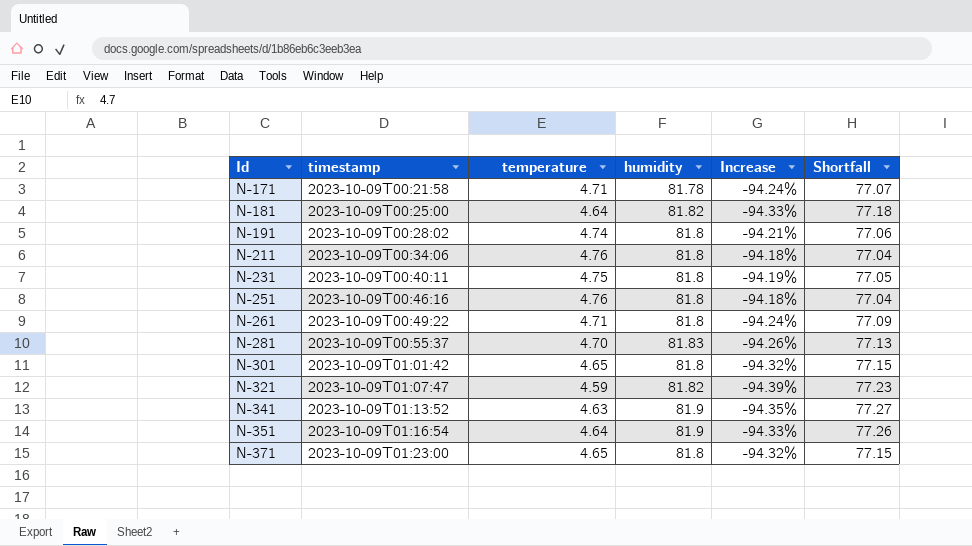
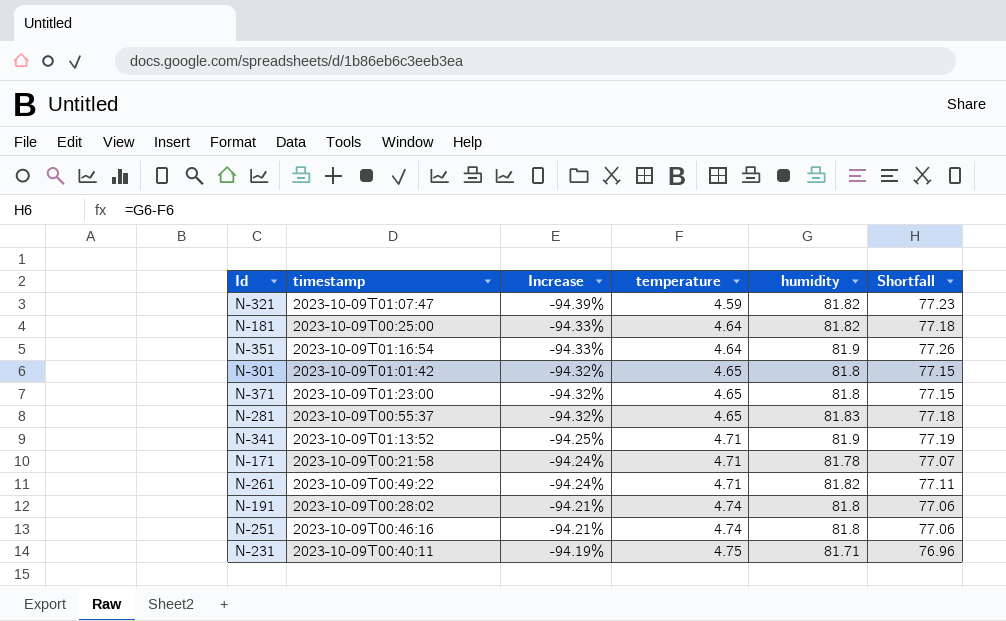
row order: Id ascending -> Increase ascending
column Increase | position: 5 -> 3
row N-211: 2023-10-09T00:34:06 | 4.76 | 81.8 | -94.18% | 77.04 -> none
N-281 | Increase: -94.26% -> -94.32%
N-281 | temperature: 4.70 -> 4.65
N-281 | Shortfall: 77.13 -> 77.18
N-341 | Increase: -94.35% -> -94.25%
N-341 | temperature: 4.63 -> 4.71
N-341 | Shortfall: 77.27 -> 77.19
N-261 | humidity: 81.8 -> 81.82
N-261 | Shortfall: 77.09 -> 77.11
N-251 | Increase: -94.18% -> -94.21%
N-251 | temperature: 4.76 -> 4.74
N-251 | Shortfall: 77.04 -> 77.06
N-231 | humidity: 81.8 -> 81.71
N-231 | Shortfall: 77.05 -> 76.96

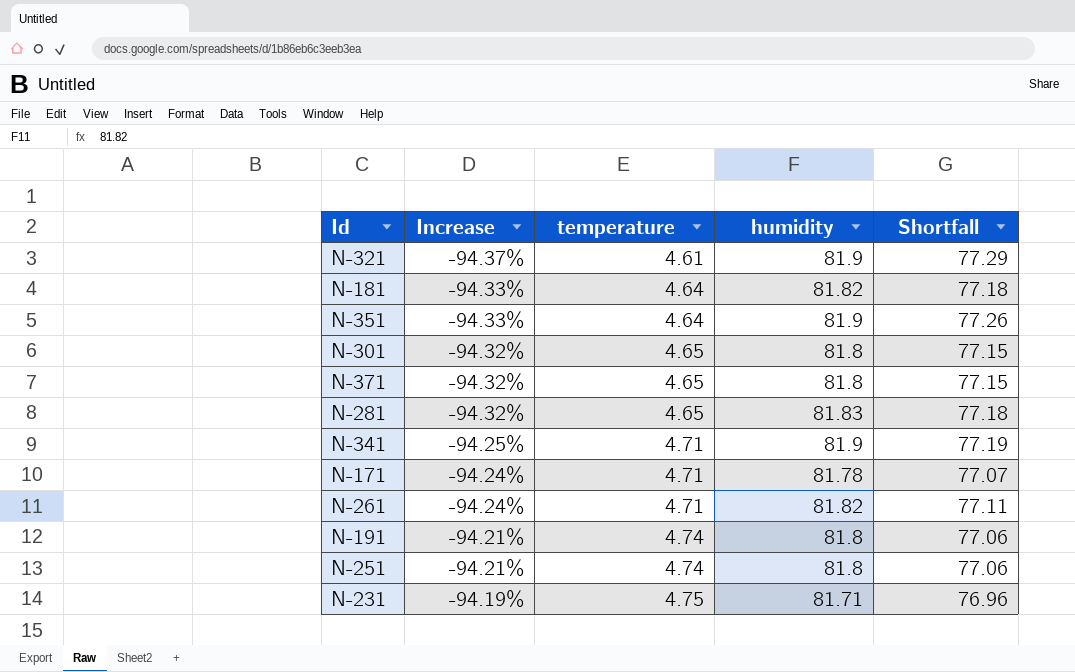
column timestamp | position: 2 -> none
N-321 | Increase: -94.39% -> -94.37%
N-321 | temperature: 4.59 -> 4.61
N-321 | humidity: 81.82 -> 81.9
N-321 | Shortfall: 77.23 -> 77.29

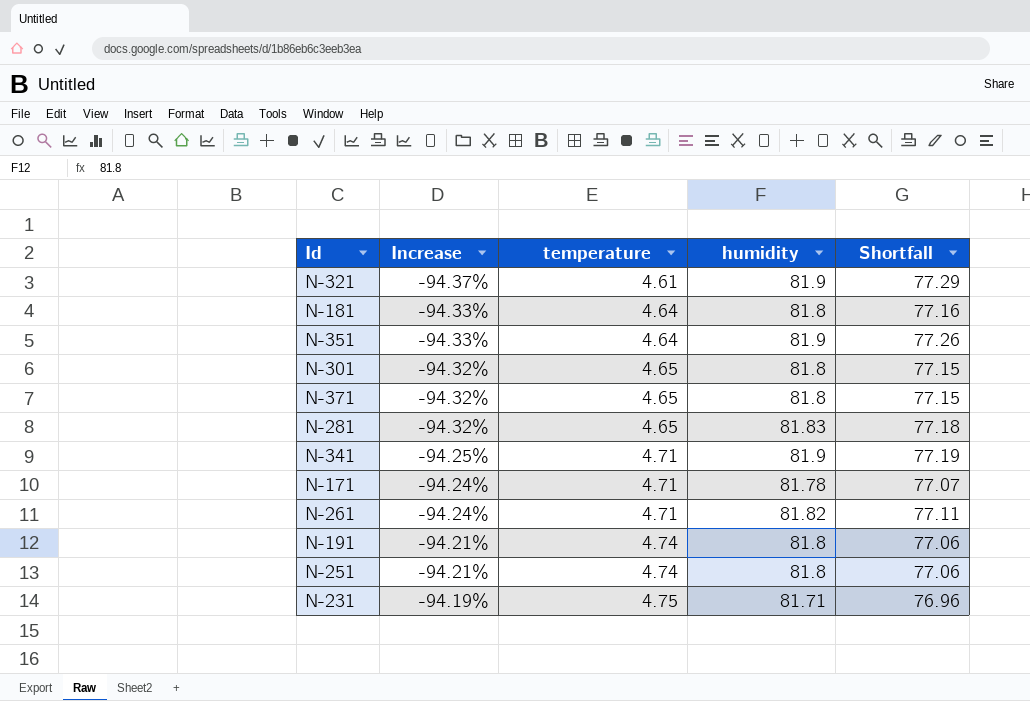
N-181 | humidity: 81.82 -> 81.8
N-181 | Shortfall: 77.18 -> 77.16

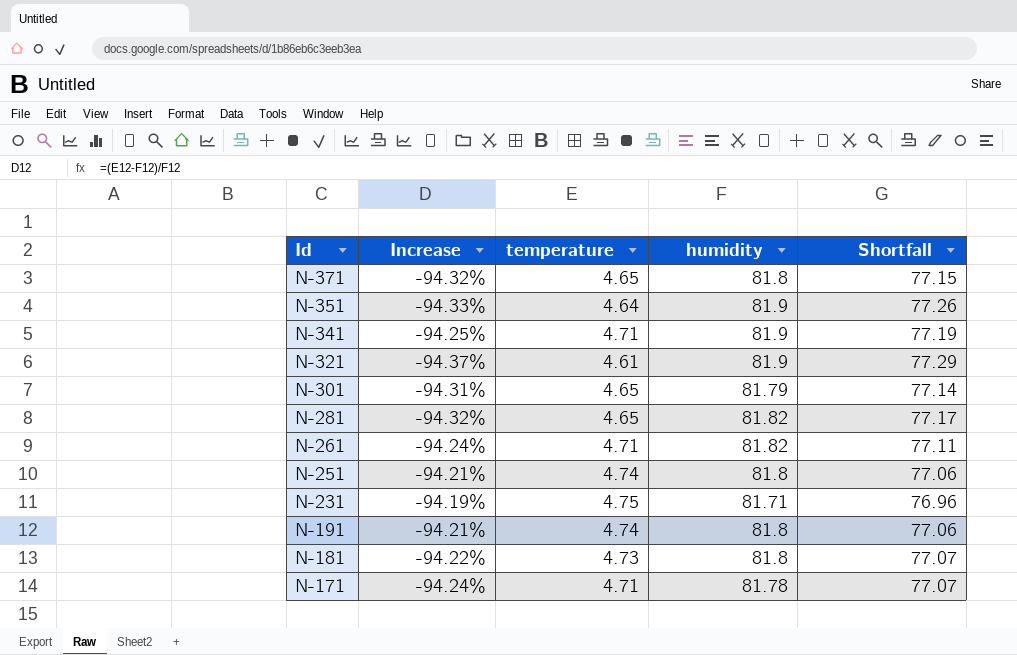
row order: Increase ascending -> Id descending
N-301 | Increase: -94.32% -> -94.31%
N-301 | humidity: 81.8 -> 81.79
N-301 | Shortfall: 77.15 -> 77.14
N-281 | humidity: 81.83 -> 81.82
N-281 | Shortfall: 77.18 -> 77.17
N-181 | Increase: -94.33% -> -94.22%
N-181 | temperature: 4.64 -> 4.73
N-181 | Shortfall: 77.16 -> 77.07

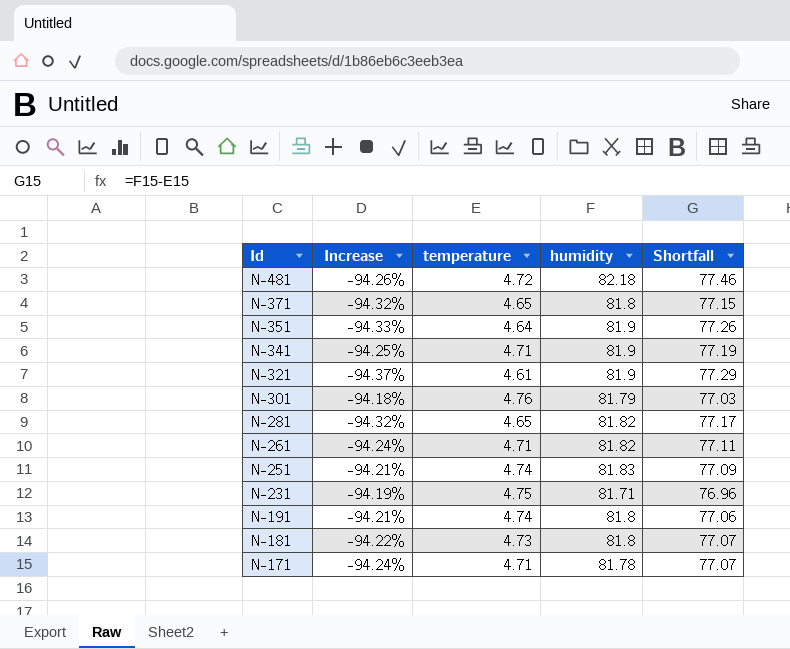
row N-481: none -> -94.26% | 4.72 | 82.18 | 77.46
N-301 | Increase: -94.31% -> -94.18%
N-301 | temperature: 4.65 -> 4.76
N-301 | Shortfall: 77.14 -> 77.03
N-251 | humidity: 81.8 -> 81.83
N-251 | Shortfall: 77.06 -> 77.09

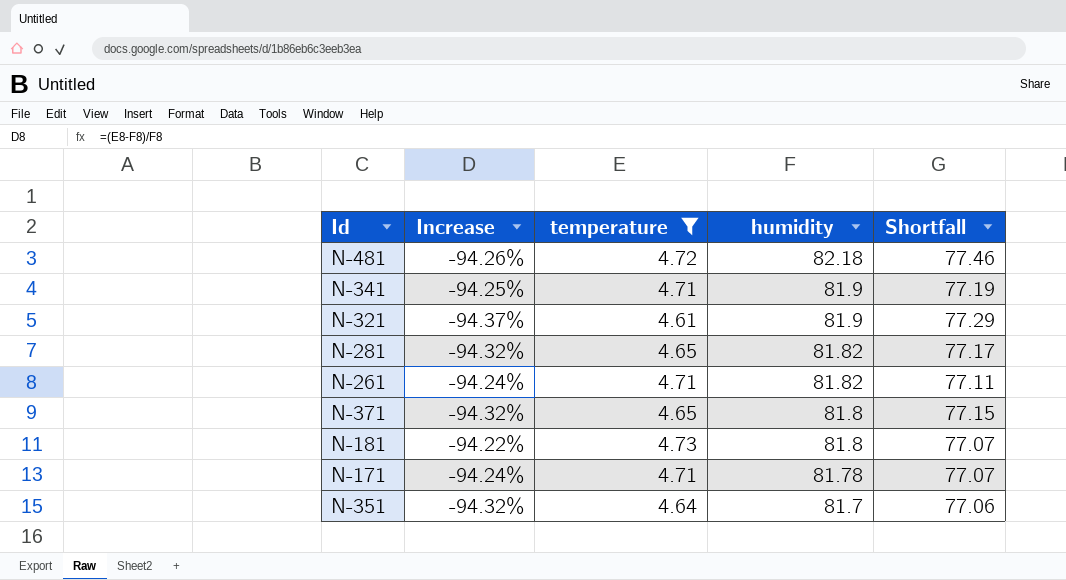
filter: none -> temperature <= 4.73
row order: Id descending -> humidity descending
N-351 | Increase: -94.33% -> -94.32%
N-351 | humidity: 81.9 -> 81.7
N-351 | Shortfall: 77.26 -> 77.06

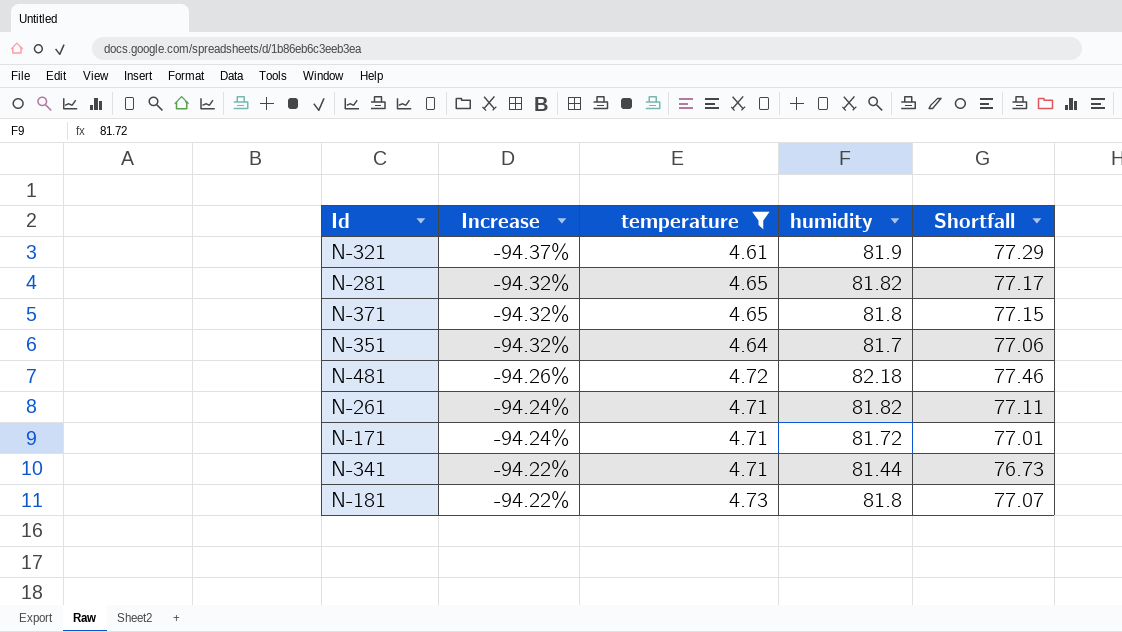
row order: humidity descending -> Increase ascending
N-171 | humidity: 81.78 -> 81.72
N-171 | Shortfall: 77.07 -> 77.01
N-341 | Increase: -94.25% -> -94.22%
N-341 | humidity: 81.9 -> 81.44
N-341 | Shortfall: 77.19 -> 76.73

